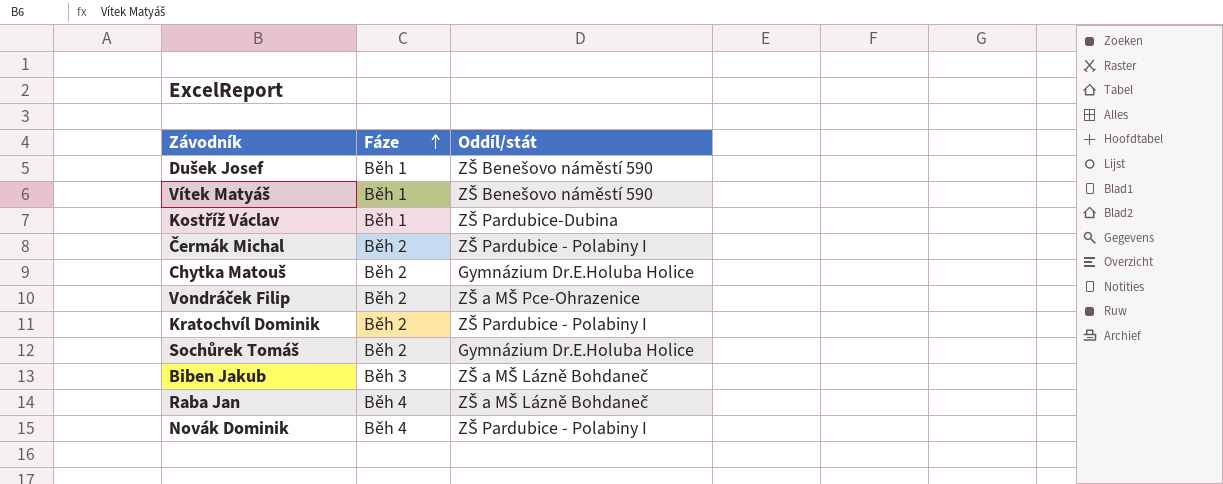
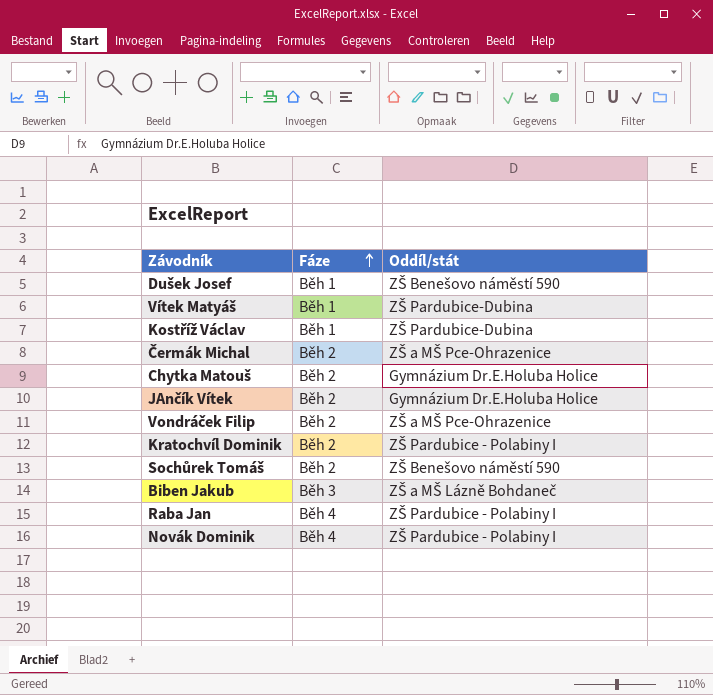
Vítek Matyáš | Oddíl/stát: ZŠ Benešovo náměstí 590 -> ZŠ Pardubice-Dubina
Čermák Michal | Oddíl/stát: ZŠ Pardubice - Polabiny I -> ZŠ a MŠ Pce-Ohrazenice
row JAnčík Vítek: none -> Běh 2 | Gymnázium Dr.E.Holuba Holice
Sochůrek Tomáš | Oddíl/stát: Gymnázium Dr.E.Holuba Holice -> ZŠ Benešovo náměstí 590
Raba Jan | Oddíl/stát: ZŠ a MŠ Lázně Bohdaneč -> ZŠ Pardubice - Polabiny I

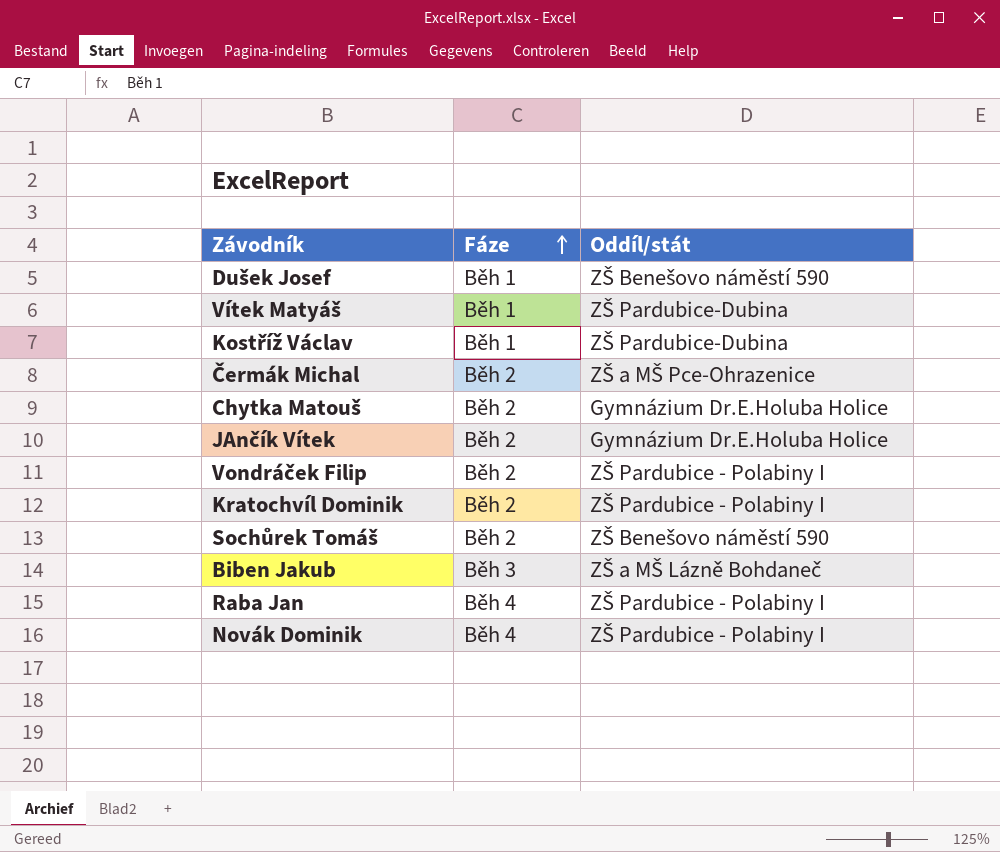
Vondráček Filip | Oddíl/stát: ZŠ a MŠ Pce-Ohrazenice -> ZŠ Pardubice - Polabiny I

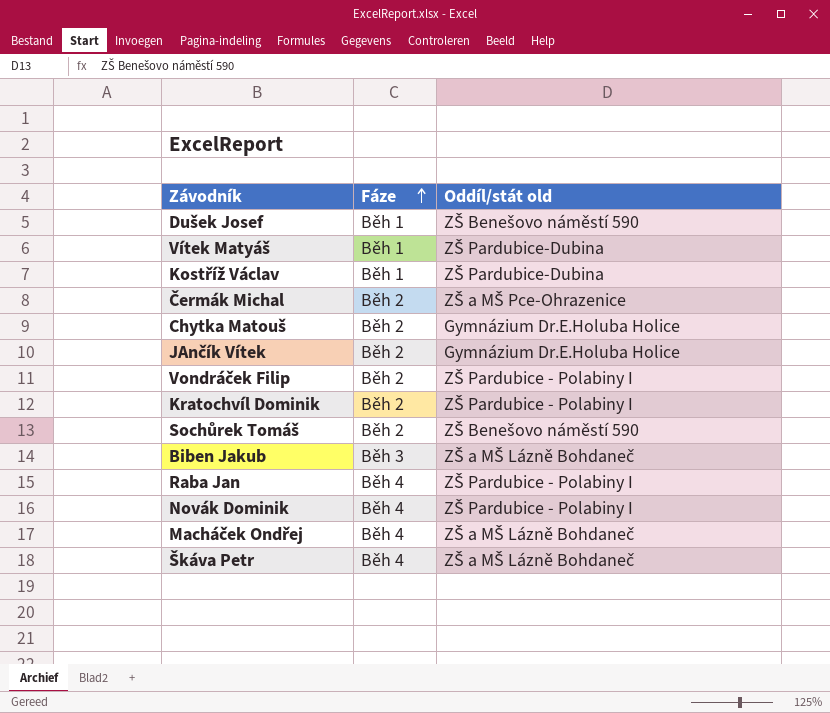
column name: Oddíl/stát -> Oddíl/stát old
row Macháček Ondřej: none -> Běh 4 | ZŠ a MŠ Lázně Bohdaneč
row Škáva Petr: none -> Běh 4 | ZŠ a MŠ Lázně Bohdaneč

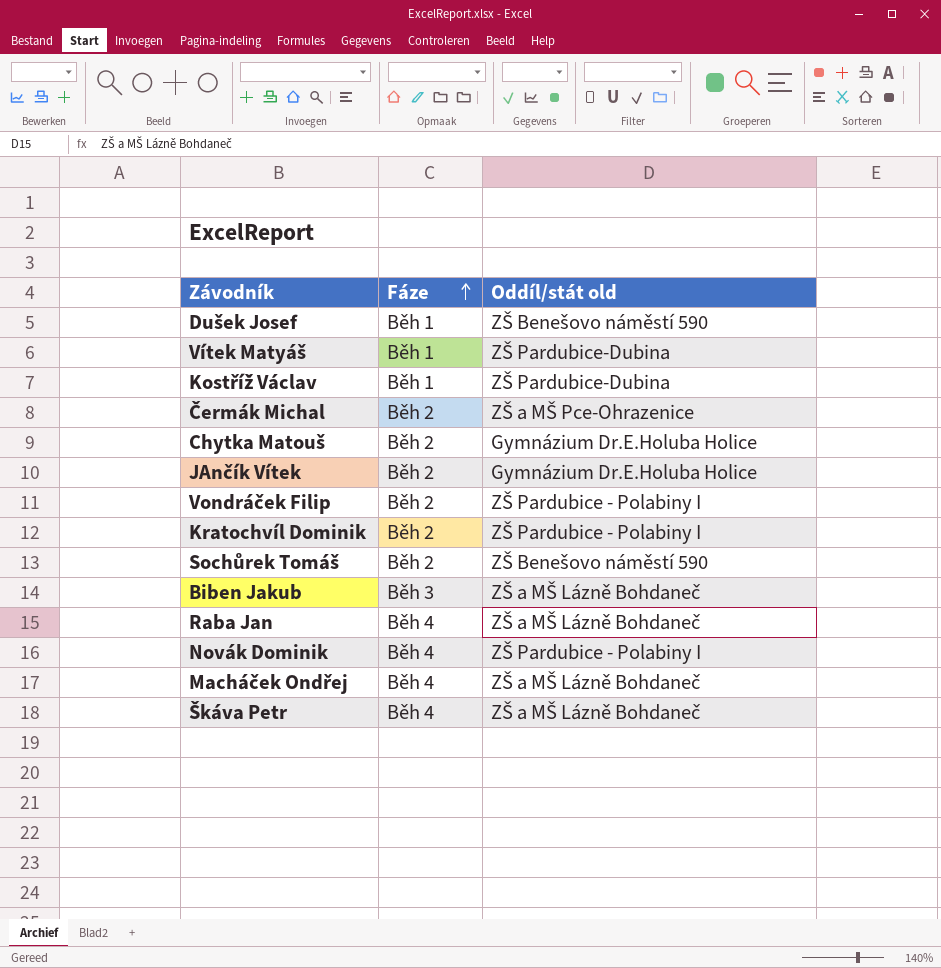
Raba Jan | Oddíl/stát old: ZŠ Pardubice - Polabiny I -> ZŠ a MŠ Lázně Bohdaneč

